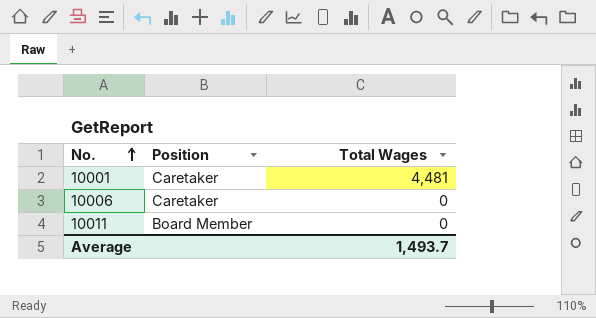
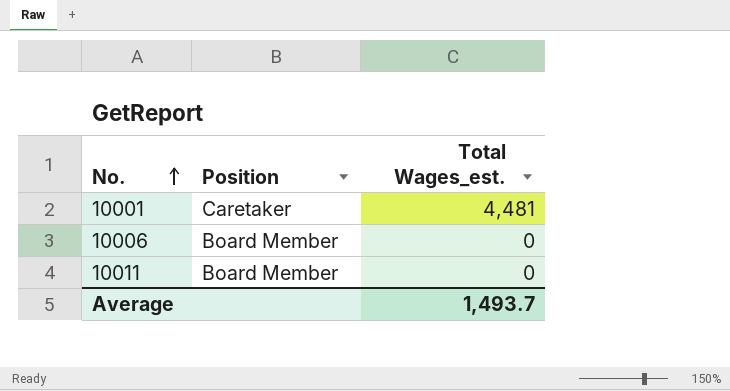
column name: Total Wages -> Total Wages_est.
10006 | Position: Caretaker -> Board Member

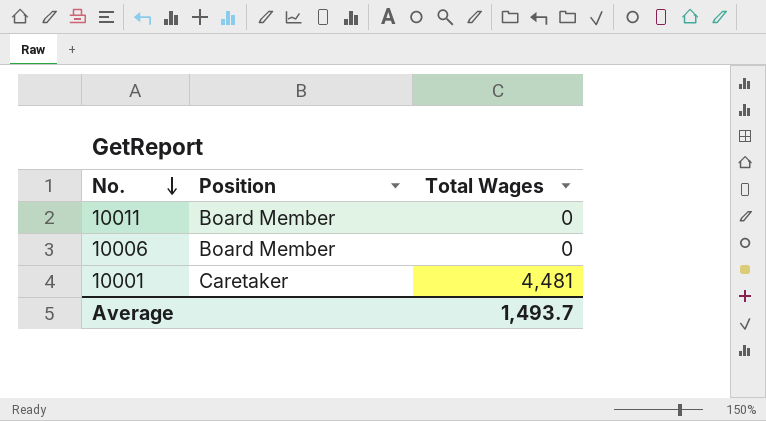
row order: No. ascending -> No. descending
column name: Total Wages_est. -> Total Wages

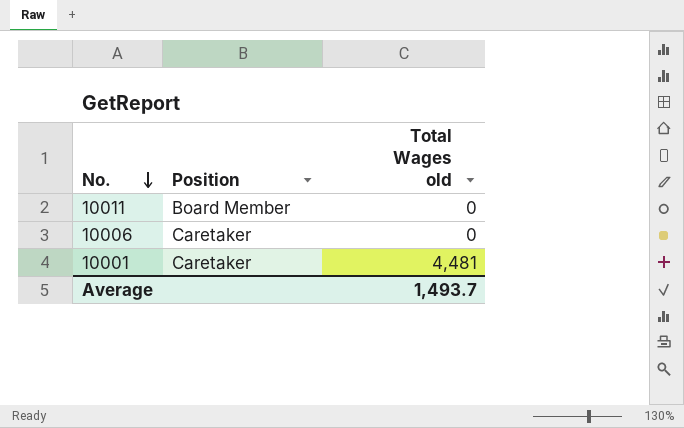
column name: Total Wages -> Total Wages old
10006 | Position: Board Member -> Caretaker

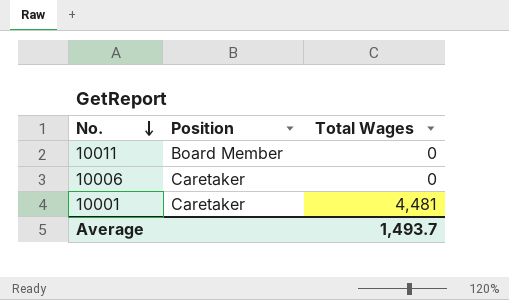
column name: Total Wages old -> Total Wages

